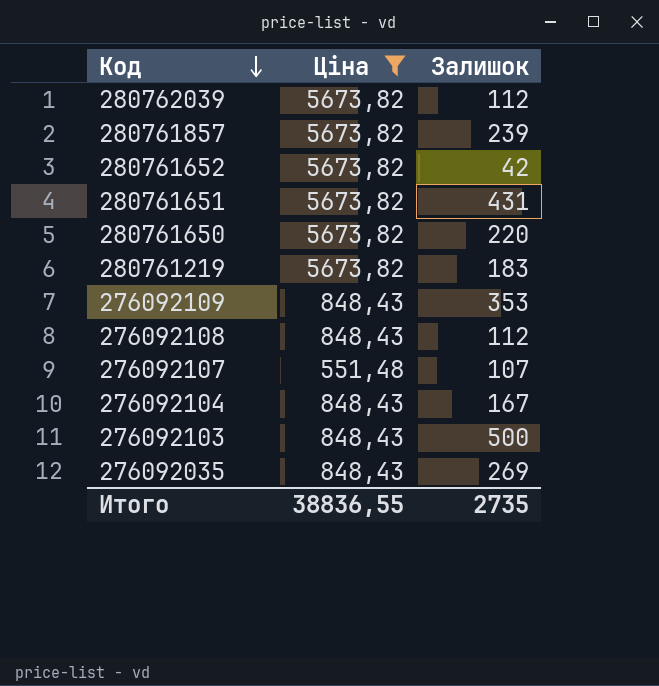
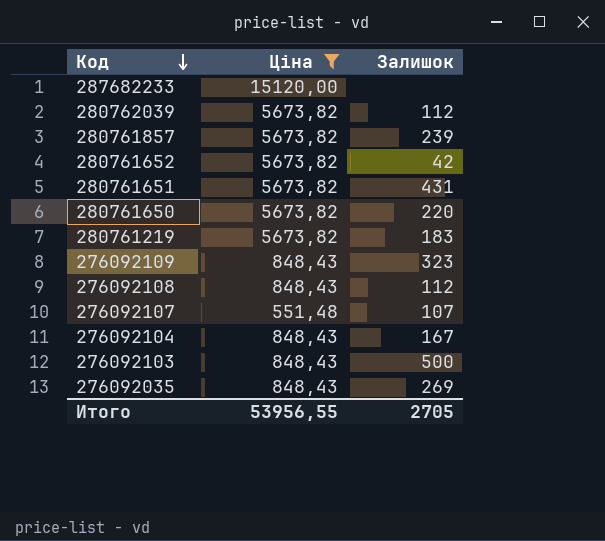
row 287682233: none -> 15120,00 | none
276092109 | Залишок: 353 -> 323
Итого | Ціна: 38836,55 -> 53956,55
Итого | Залишок: 2735 -> 2705

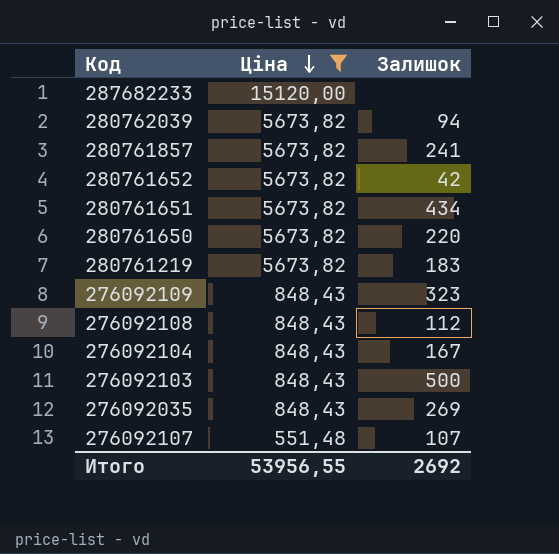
row order: Код descending -> Ціна descending
280762039 | Залишок: 112 -> 94
280761857 | Залишок: 239 -> 241
280761651 | Залишок: 431 -> 434
Итого | Залишок: 2705 -> 2692

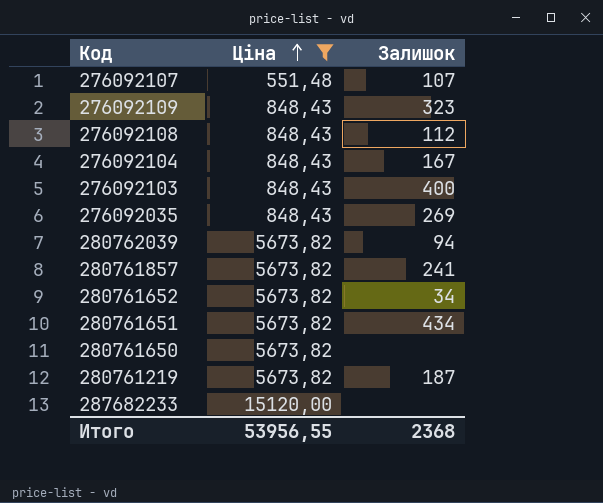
row order: Ціна descending -> Ціна ascending
276092103 | Залишок: 500 -> 400
280761652 | Залишок: 42 -> 34
280761650 | Залишок: 220 -> none
280761219 | Залишок: 183 -> 187
Итого | Залишок: 2692 -> 2368

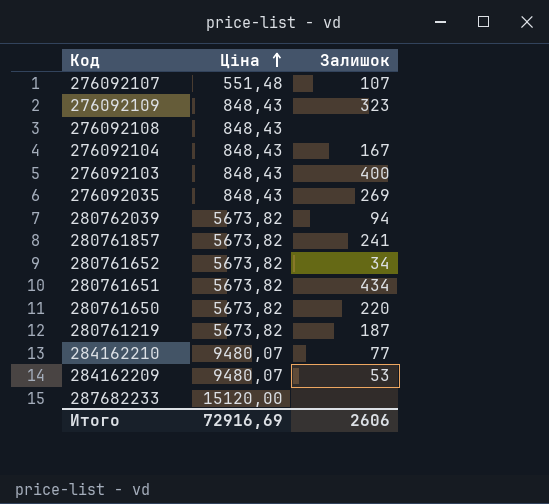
filter: Ціна != 9480,07 -> none
276092108 | Залишок: 112 -> none
280761650 | Залишок: none -> 220
Итого | Ціна: 53956,55 -> 72916,69
Итого | Залишок: 2368 -> 2606

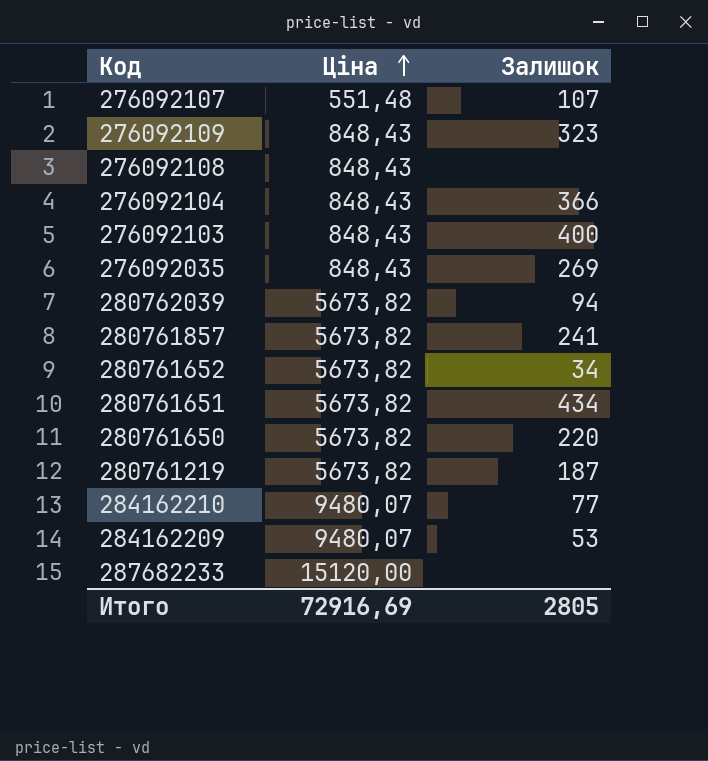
276092104 | Залишок: 167 -> 366
Итого | Залишок: 2606 -> 2805

